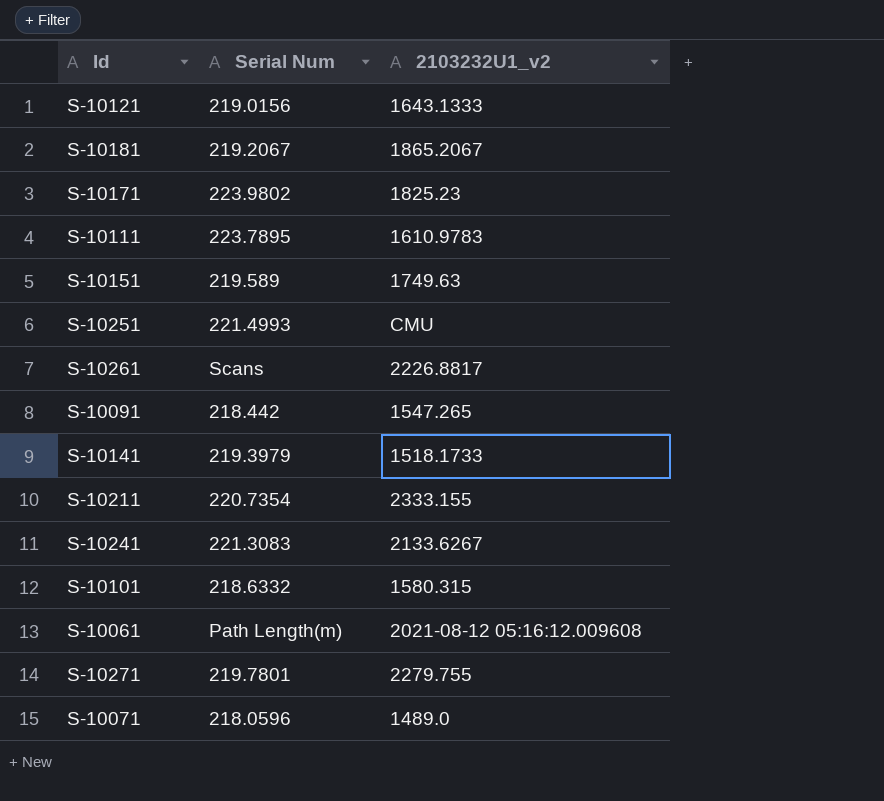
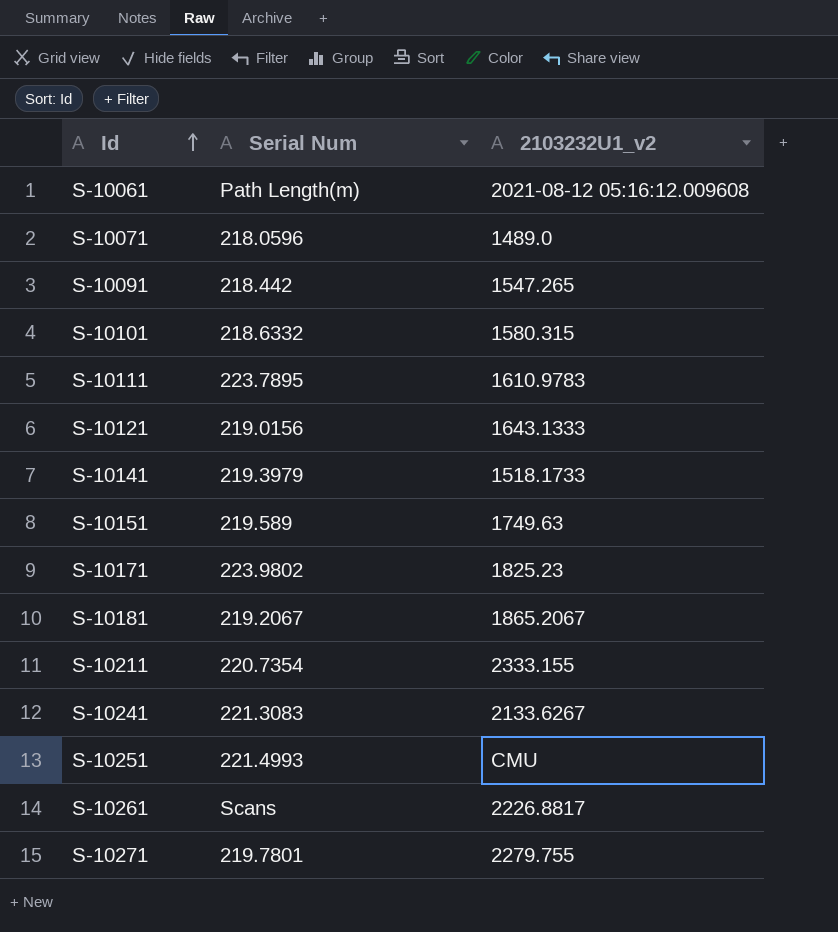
row order: none -> Id ascending

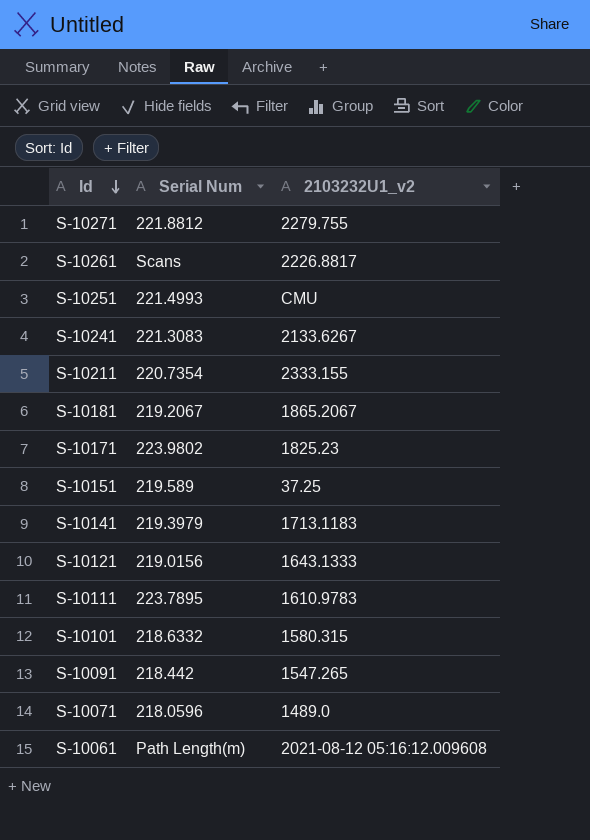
row order: Id ascending -> Id descending
S-10271 | Serial Num: 219.7801 -> 221.8812
S-10151 | 2103232U1_v2: 1749.63 -> 37.25
S-10141 | 2103232U1_v2: 1518.1733 -> 1713.1183

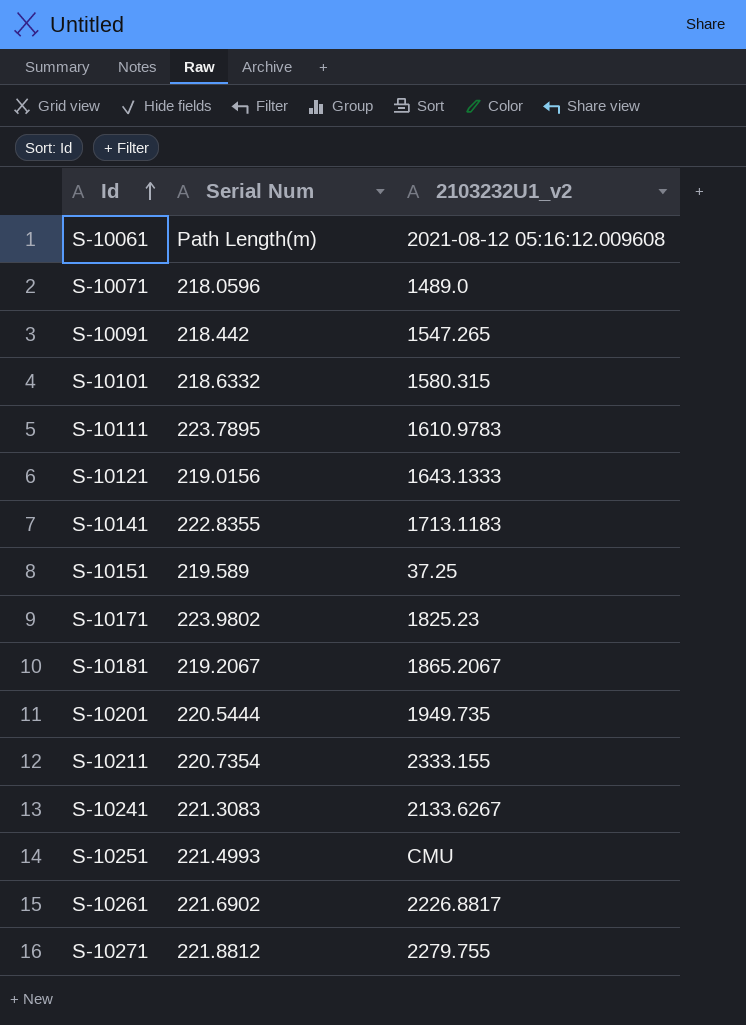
row order: Id descending -> Id ascending
S-10141 | Serial Num: 219.3979 -> 222.8355
row S-10201: none -> 220.5444 | 1949.735
S-10261 | Serial Num: Scans -> 221.6902

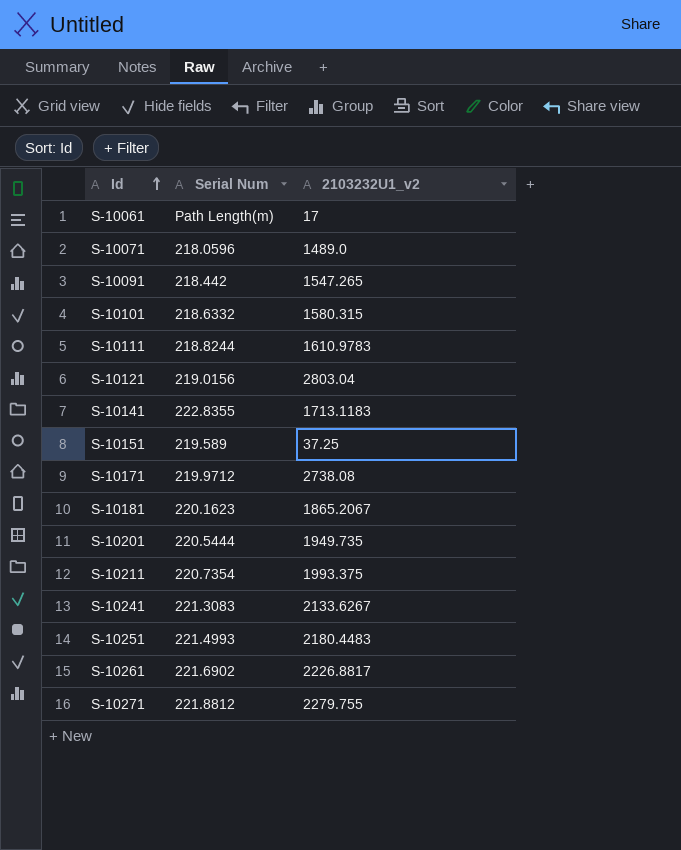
S-10061 | 2103232U1_v2: 2021-08-12 05:16:12.009608 -> 17
S-10111 | Serial Num: 223.7895 -> 218.8244
S-10121 | 2103232U1_v2: 1643.1333 -> 2803.04
S-10171 | Serial Num: 223.9802 -> 219.9712
S-10171 | 2103232U1_v2: 1825.23 -> 2738.08
S-10181 | Serial Num: 219.2067 -> 220.1623
S-10211 | 2103232U1_v2: 2333.155 -> 1993.375
S-10251 | 2103232U1_v2: CMU -> 2180.4483

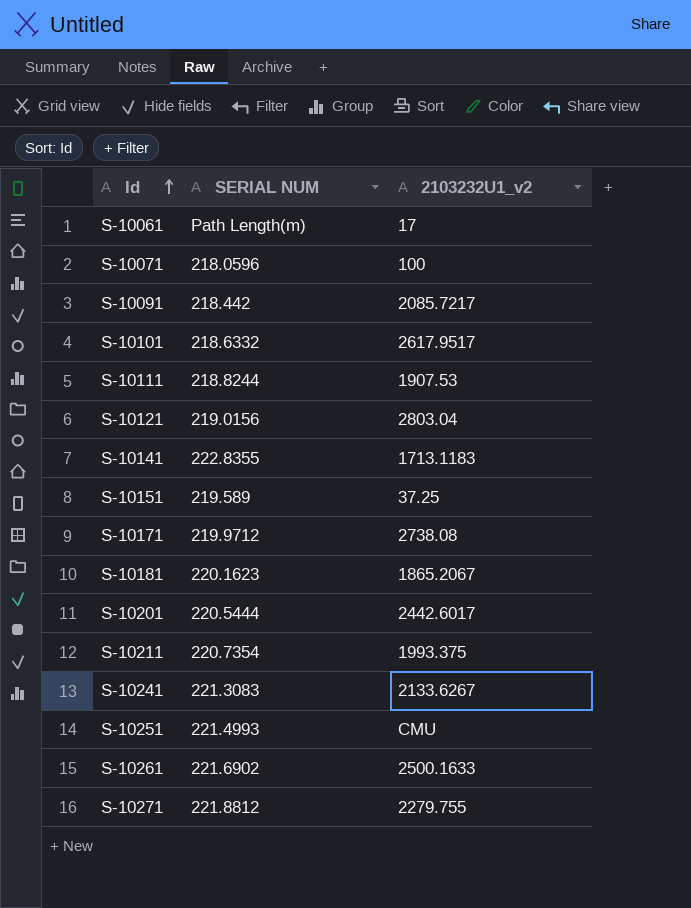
column name: Serial Num -> SERIAL NUM
S-10071 | 2103232U1_v2: 1489.0 -> 100
S-10091 | 2103232U1_v2: 1547.265 -> 2085.7217
S-10101 | 2103232U1_v2: 1580.315 -> 2617.9517
S-10111 | 2103232U1_v2: 1610.9783 -> 1907.53
S-10201 | 2103232U1_v2: 1949.735 -> 2442.6017
S-10251 | 2103232U1_v2: 2180.4483 -> CMU
S-10261 | 2103232U1_v2: 2226.8817 -> 2500.1633

